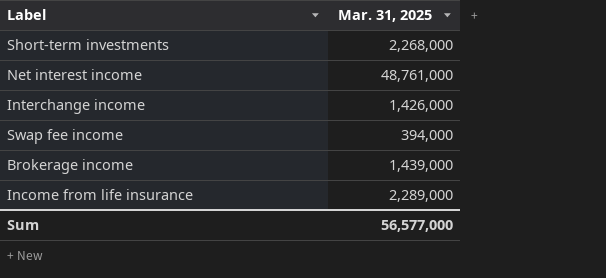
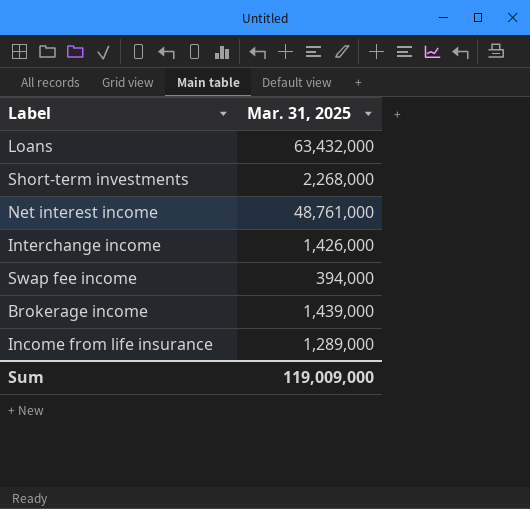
row Loans: none -> 63,432,000
Income from life insurance | Mar. 31, 2025: 2,289,000 -> 1,289,000
Sum | Mar. 31, 2025: 56,577,000 -> 119,009,000

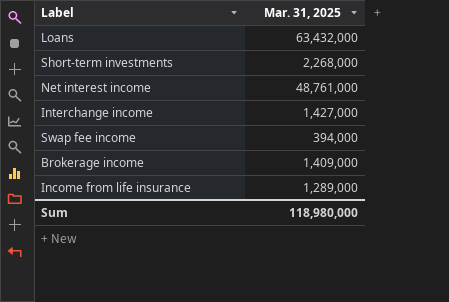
Interchange income | Mar. 31, 2025: 1,426,000 -> 1,427,000
Brokerage income | Mar. 31, 2025: 1,439,000 -> 1,409,000
Sum | Mar. 31, 2025: 119,009,000 -> 118,980,000

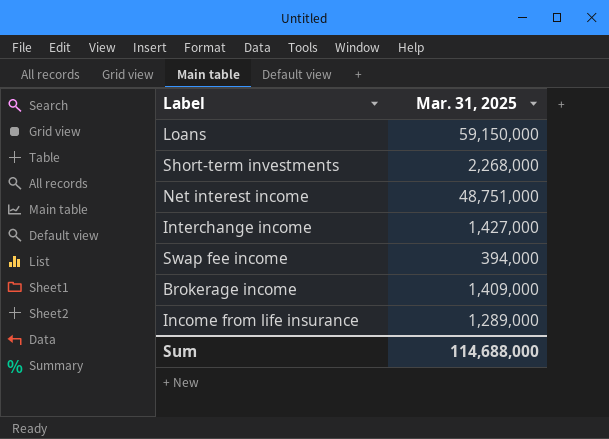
Loans | Mar. 31, 2025: 63,432,000 -> 59,150,000
Net interest income | Mar. 31, 2025: 48,761,000 -> 48,751,000
Sum | Mar. 31, 2025: 118,980,000 -> 114,688,000

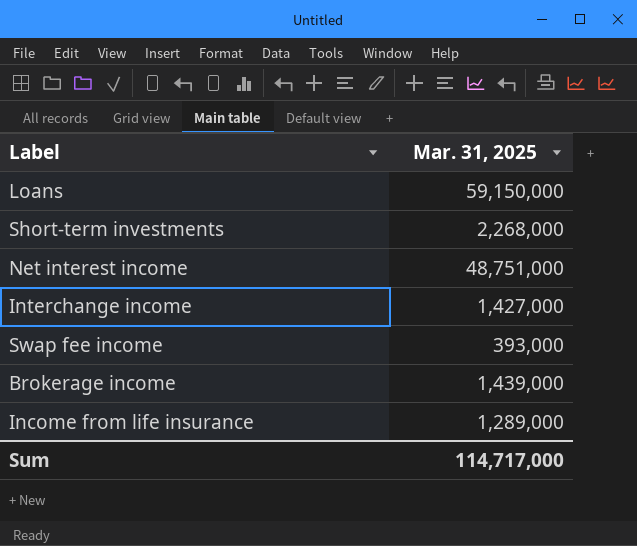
Swap fee income | Mar. 31, 2025: 394,000 -> 393,000
Brokerage income | Mar. 31, 2025: 1,409,000 -> 1,439,000
Sum | Mar. 31, 2025: 114,688,000 -> 114,717,000

